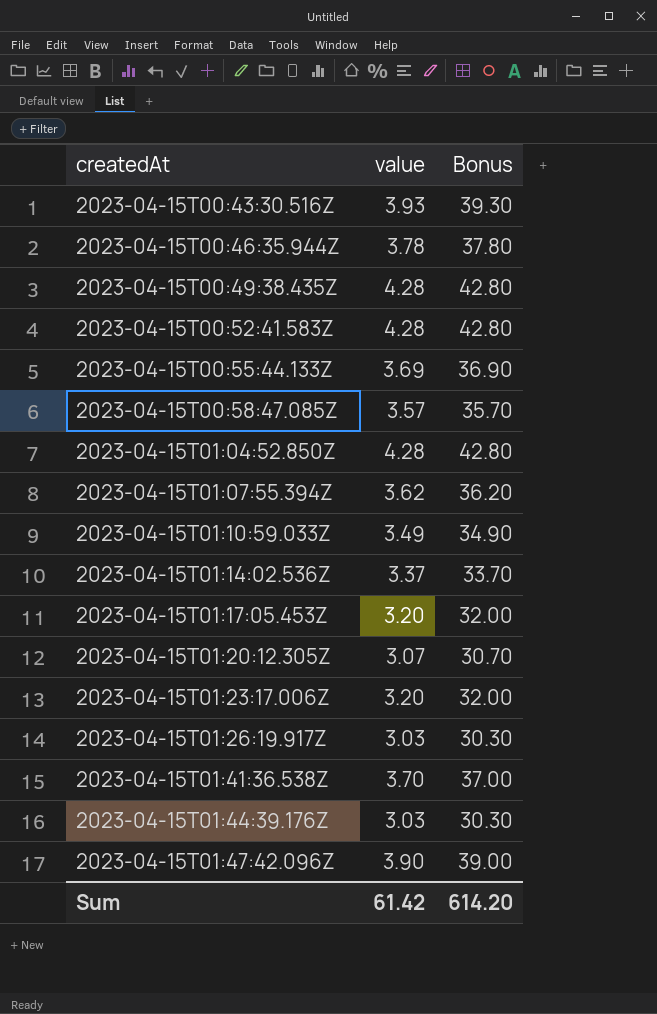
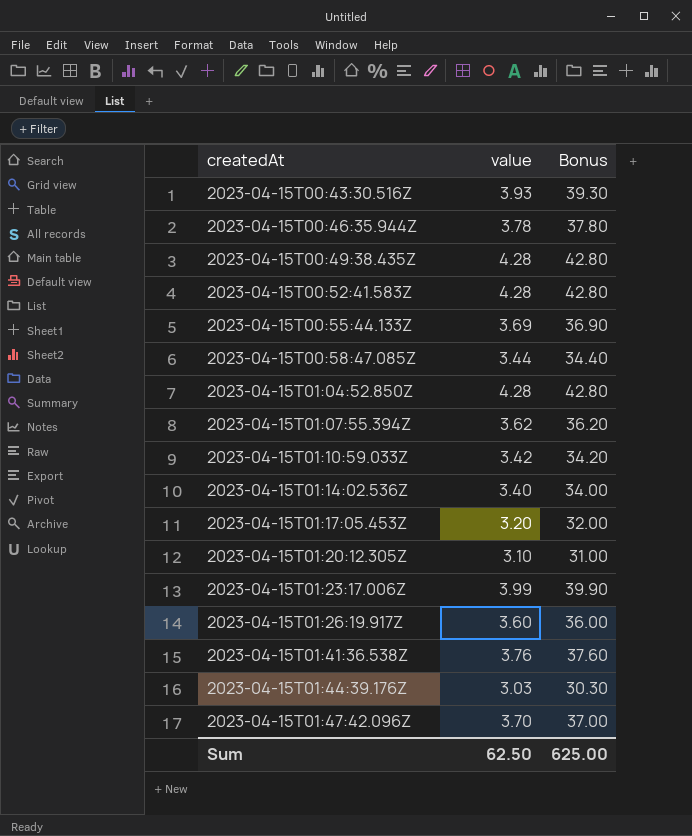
2023-04-15T00:58:47.085Z | value: 3.57 -> 3.44
2023-04-15T00:58:47.085Z | Bonus: 35.70 -> 34.40
2023-04-15T01:10:59.033Z | value: 3.49 -> 3.42
2023-04-15T01:10:59.033Z | Bonus: 34.90 -> 34.20
2023-04-15T01:14:02.536Z | value: 3.37 -> 3.40
2023-04-15T01:14:02.536Z | Bonus: 33.70 -> 34.00
2023-04-15T01:20:12.305Z | value: 3.07 -> 3.10
2023-04-15T01:20:12.305Z | Bonus: 30.70 -> 31.00
2023-04-15T01:23:17.006Z | value: 3.20 -> 3.99
2023-04-15T01:23:17.006Z | Bonus: 32.00 -> 39.90
2023-04-15T01:26:19.917Z | value: 3.03 -> 3.60
2023-04-15T01:26:19.917Z | Bonus: 30.30 -> 36.00
2023-04-15T01:41:36.538Z | value: 3.70 -> 3.76
2023-04-15T01:41:36.538Z | Bonus: 37.00 -> 37.60
2023-04-15T01:47:42.096Z | value: 3.90 -> 3.70
2023-04-15T01:47:42.096Z | Bonus: 39.00 -> 37.00
Sum | value: 61.42 -> 62.50
Sum | Bonus: 614.20 -> 625.00

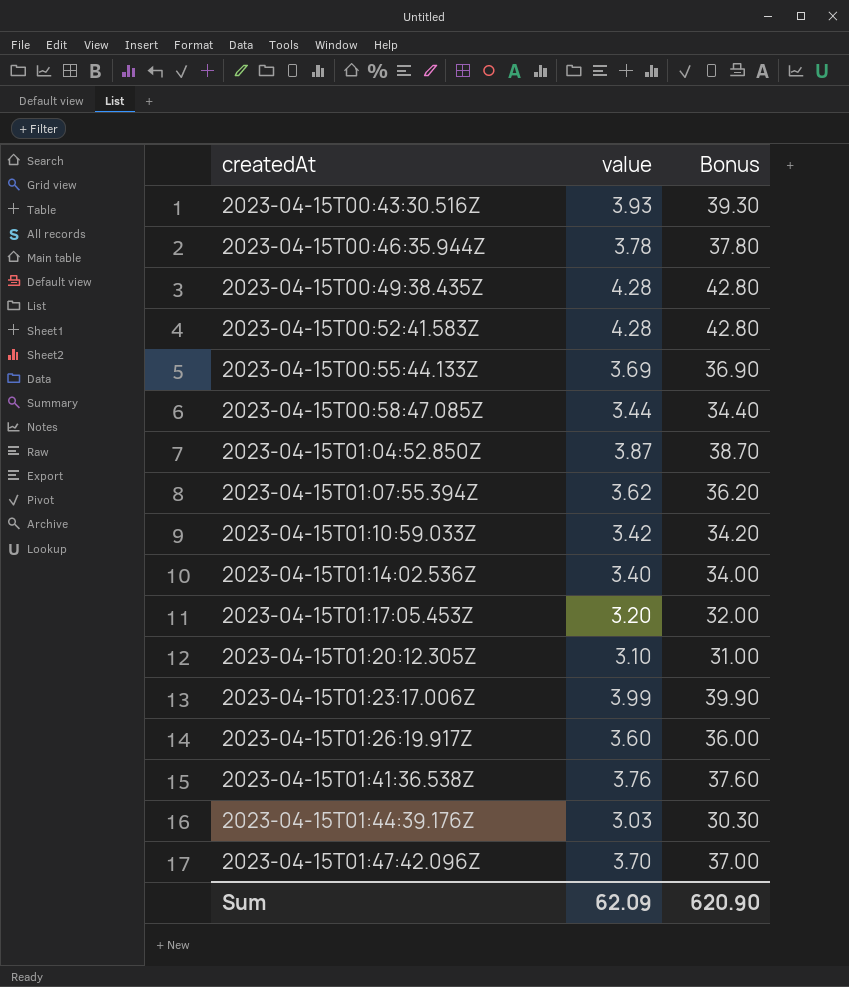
2023-04-15T01:04:52.850Z | value: 4.28 -> 3.87
2023-04-15T01:04:52.850Z | Bonus: 42.80 -> 38.70
Sum | value: 62.50 -> 62.09
Sum | Bonus: 625.00 -> 620.90

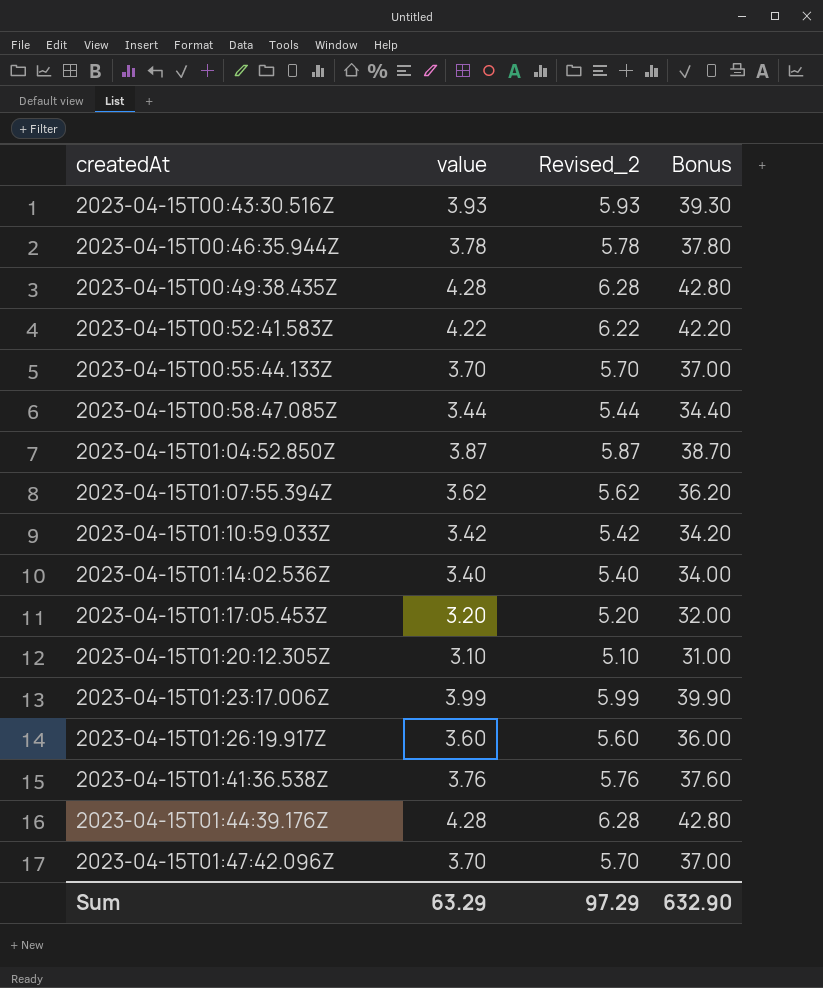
column Revised_2 | formula: none -> [value] + 2
2023-04-15T00:52:41.583Z | value: 4.28 -> 4.22
2023-04-15T00:52:41.583Z | Bonus: 42.80 -> 42.20
2023-04-15T00:55:44.133Z | value: 3.69 -> 3.70
2023-04-15T00:55:44.133Z | Bonus: 36.90 -> 37.00
2023-04-15T01:44:39.176Z | value: 3.03 -> 4.28
2023-04-15T01:44:39.176Z | Bonus: 30.30 -> 42.80
Sum | value: 62.09 -> 63.29
Sum | Bonus: 620.90 -> 632.90

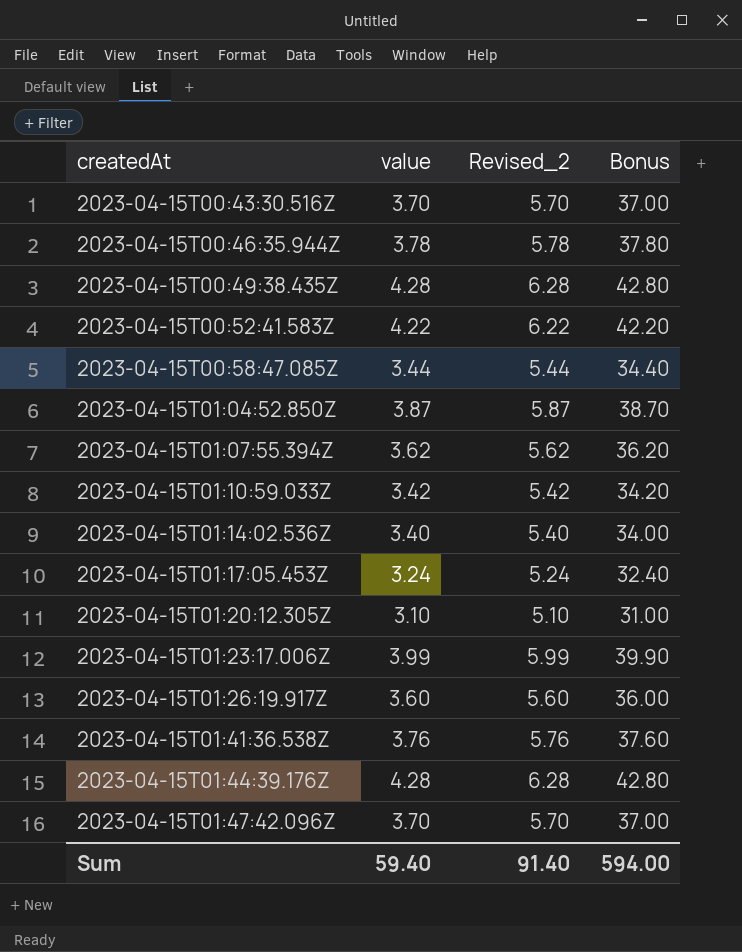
row 2023-04-15T00:55:44.133Z: 3.70 | 5.70 | 37.00 -> none
2023-04-15T00:43:30.516Z | value: 3.93 -> 3.70
2023-04-15T00:43:30.516Z | Revised_2: 5.93 -> 5.70
2023-04-15T00:43:30.516Z | Bonus: 39.30 -> 37.00
2023-04-15T01:17:05.453Z | value: 3.20 -> 3.24
2023-04-15T01:17:05.453Z | Revised_2: 5.20 -> 5.24
2023-04-15T01:17:05.453Z | Bonus: 32.00 -> 32.40
Sum | value: 63.29 -> 59.40
Sum | Revised_2: 97.29 -> 91.40
Sum | Bonus: 632.90 -> 594.00

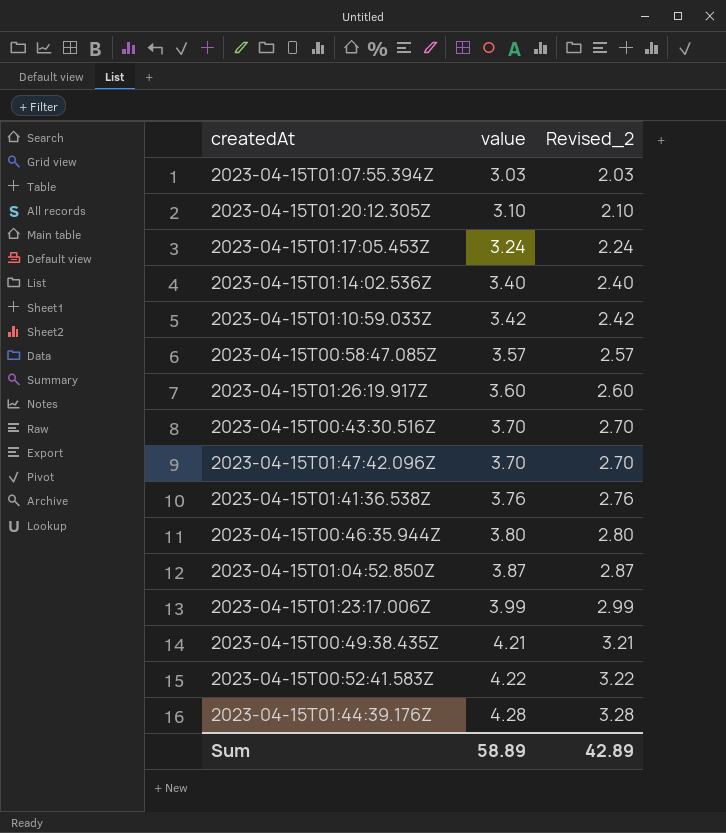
row order: createdAt ascending -> value ascending
column Bonus | formula: [value] * 10 -> none
column Revised_2 | formula: [value] + 2 -> [value] - 1
2023-04-15T01:07:55.394Z | value: 3.62 -> 3.03
2023-04-15T00:58:47.085Z | value: 3.44 -> 3.57
2023-04-15T00:46:35.944Z | value: 3.78 -> 3.80
2023-04-15T00:49:38.435Z | value: 4.28 -> 4.21
Sum | value: 59.40 -> 58.89
Sum | Revised_2: 91.40 -> 42.89

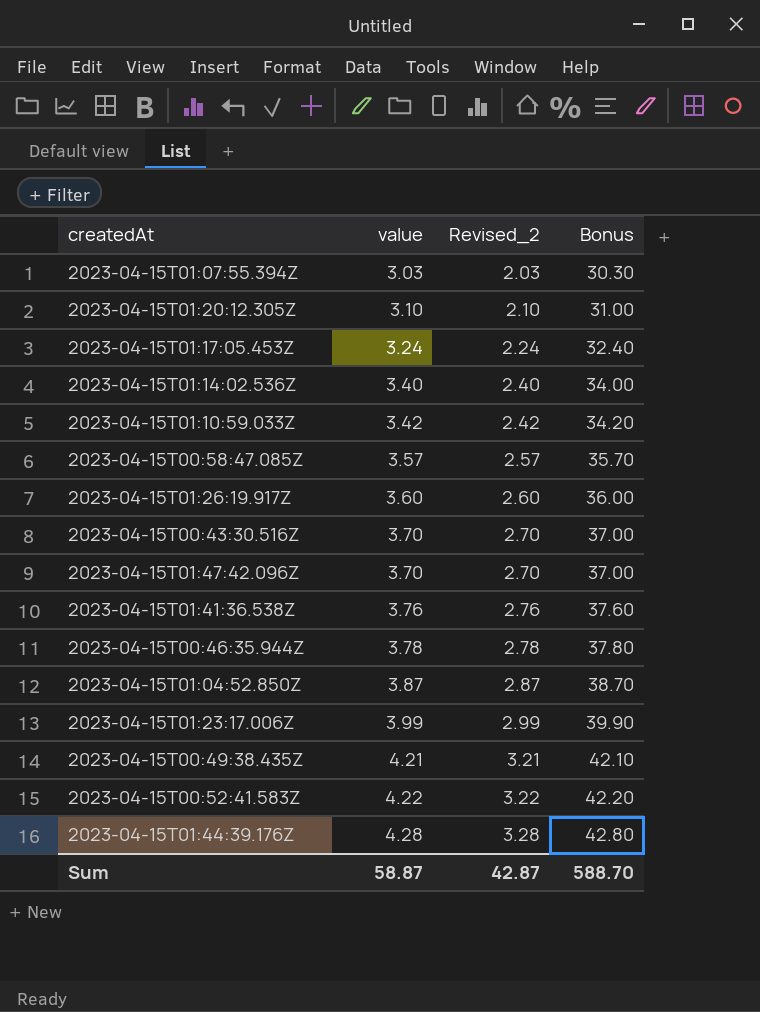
column Bonus | formula: none -> [value] * 10
2023-04-15T00:46:35.944Z | value: 3.80 -> 3.78
2023-04-15T00:46:35.944Z | Revised_2: 2.80 -> 2.78
Sum | value: 58.89 -> 58.87
Sum | Revised_2: 42.89 -> 42.87

